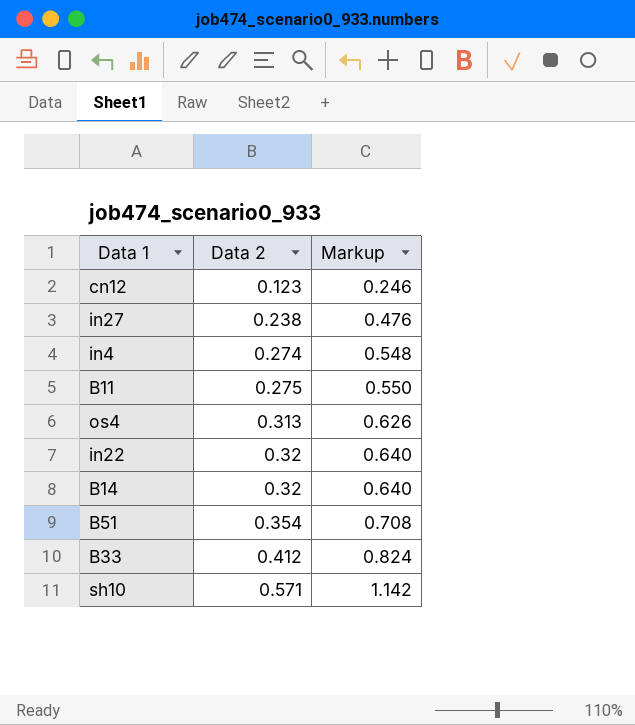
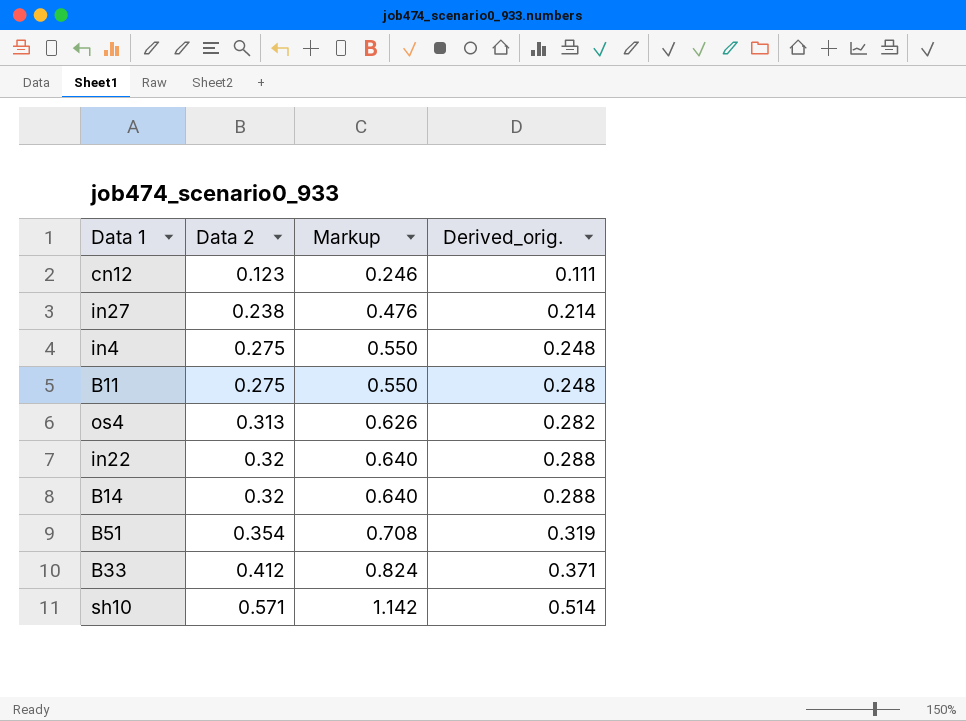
column Derived_orig. | formula: none -> [Data 2] * 0.9
in4 | Data 2: 0.274 -> 0.275
in4 | Markup: 0.548 -> 0.550

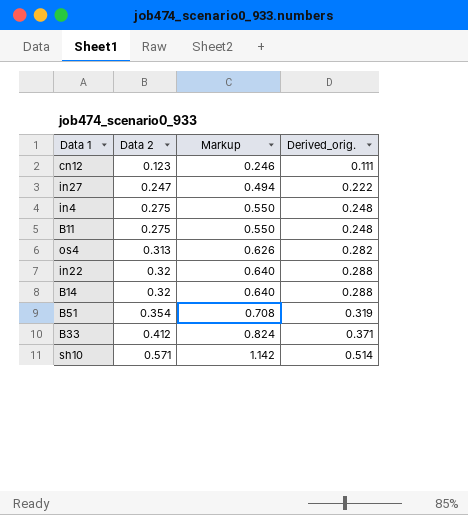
in27 | Data 2: 0.238 -> 0.247
in27 | Markup: 0.476 -> 0.494
in27 | Derived_orig.: 0.214 -> 0.222

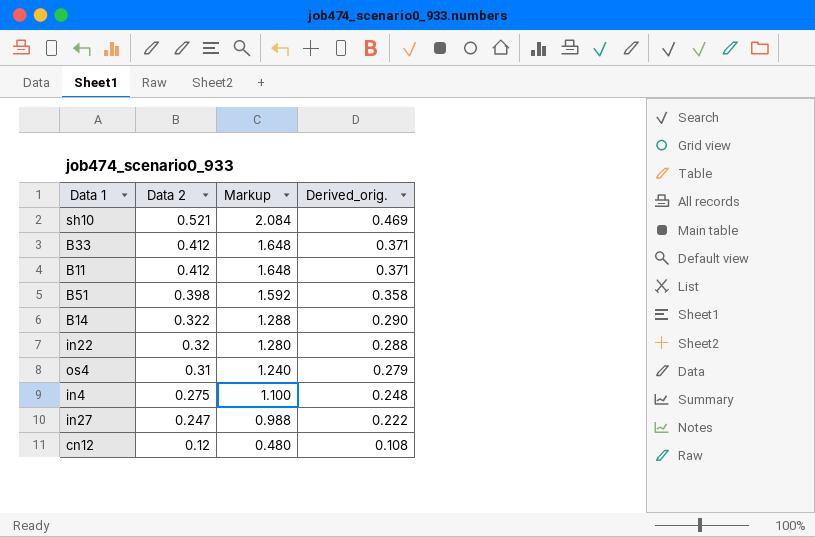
row order: Data 2 ascending -> Data 2 descending
column Markup | formula: [Data 2] * 2 -> [Data 2] * 4
sh10 | Data 2: 0.571 -> 0.521
sh10 | Derived_orig.: 0.514 -> 0.469
B11 | Data 2: 0.275 -> 0.412
B11 | Derived_orig.: 0.248 -> 0.371
B51 | Data 2: 0.354 -> 0.398
B51 | Derived_orig.: 0.319 -> 0.358
B14 | Data 2: 0.32 -> 0.322
B14 | Derived_orig.: 0.288 -> 0.290
os4 | Data 2: 0.313 -> 0.31
os4 | Derived_orig.: 0.282 -> 0.279
cn12 | Data 2: 0.123 -> 0.12
cn12 | Derived_orig.: 0.111 -> 0.108

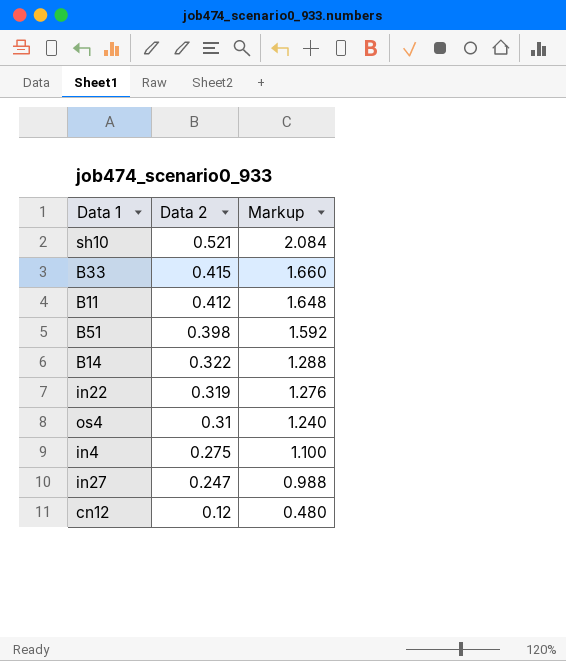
column Derived_orig. | formula: [Data 2] * 0.9 -> none
B33 | Data 2: 0.412 -> 0.415
B33 | Markup: 1.648 -> 1.660
in22 | Data 2: 0.32 -> 0.319
in22 | Markup: 1.280 -> 1.276

